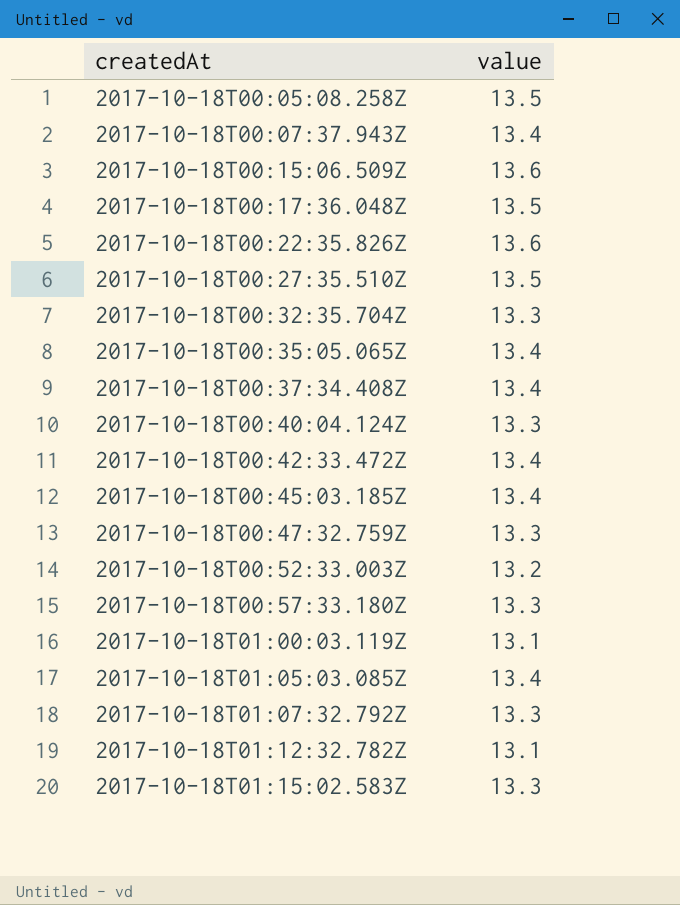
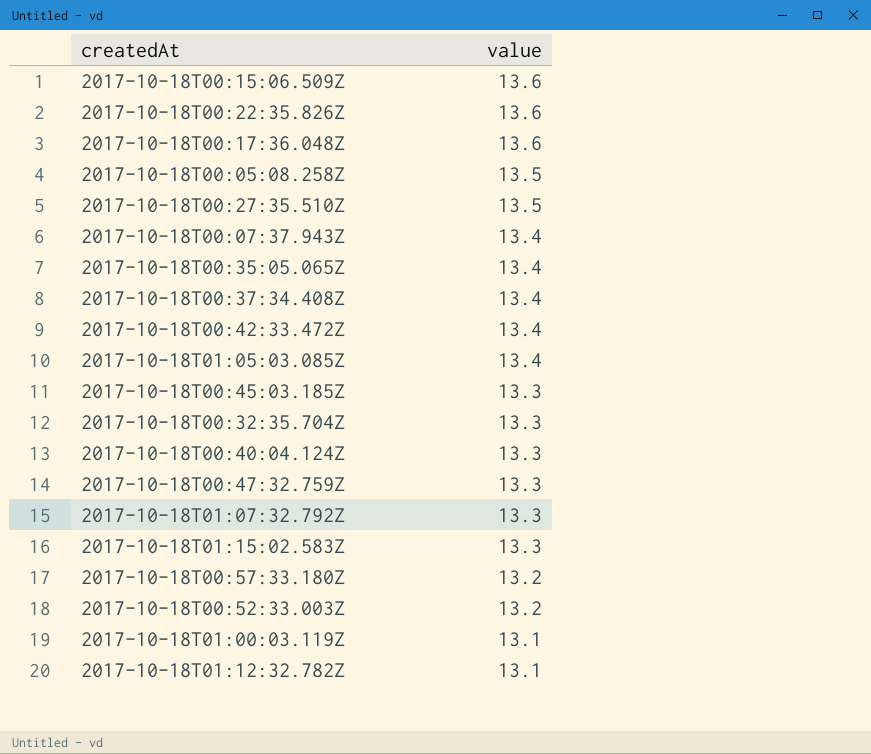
row order: createdAt ascending -> value descending
2017-10-18T00:17:36.048Z | value: 13.5 -> 13.6
2017-10-18T00:45:03.185Z | value: 13.4 -> 13.3
2017-10-18T00:57:33.180Z | value: 13.3 -> 13.2

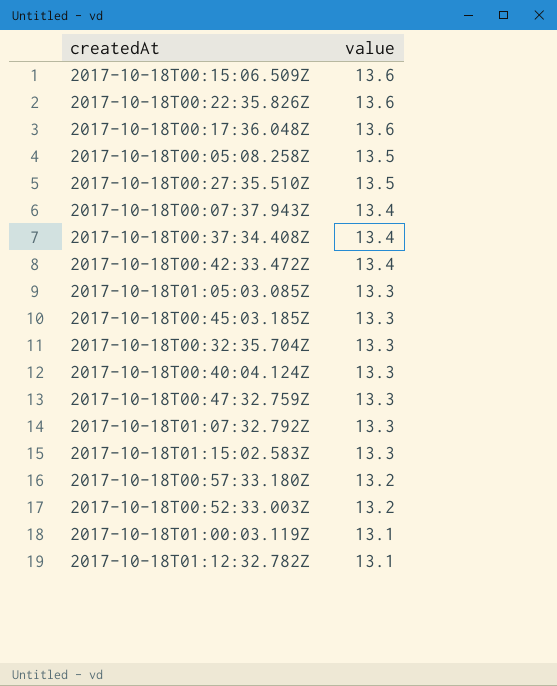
row 2017-10-18T00:35:05.065Z: 13.4 -> none
2017-10-18T01:05:03.085Z | value: 13.4 -> 13.3

